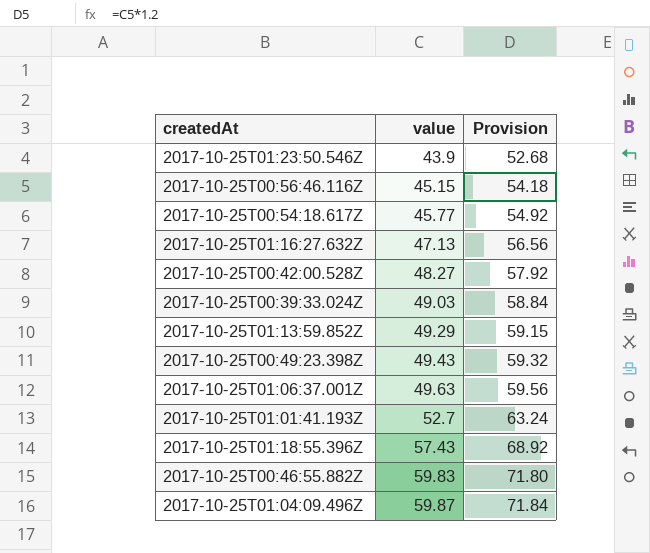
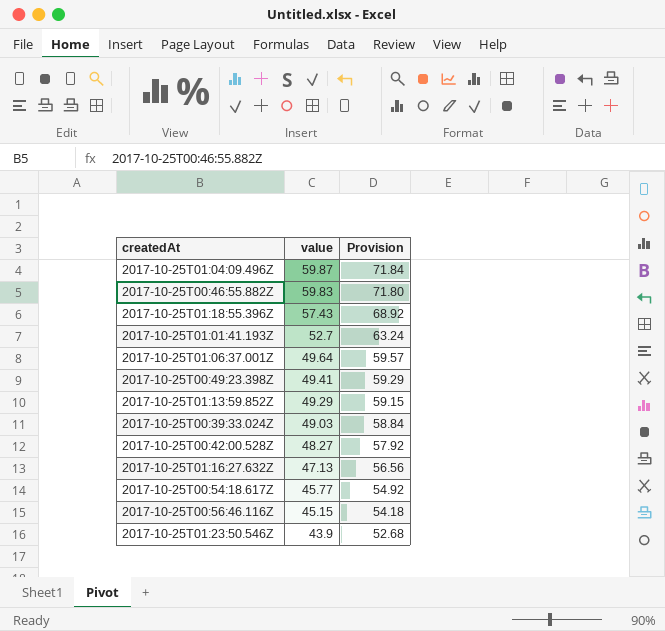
row order: value ascending -> value descending
2017-10-25T01:06:37.001Z | value: 49.63 -> 49.64
2017-10-25T01:06:37.001Z | Provision: 59.56 -> 59.57
2017-10-25T00:49:23.398Z | value: 49.43 -> 49.41
2017-10-25T00:49:23.398Z | Provision: 59.32 -> 59.29

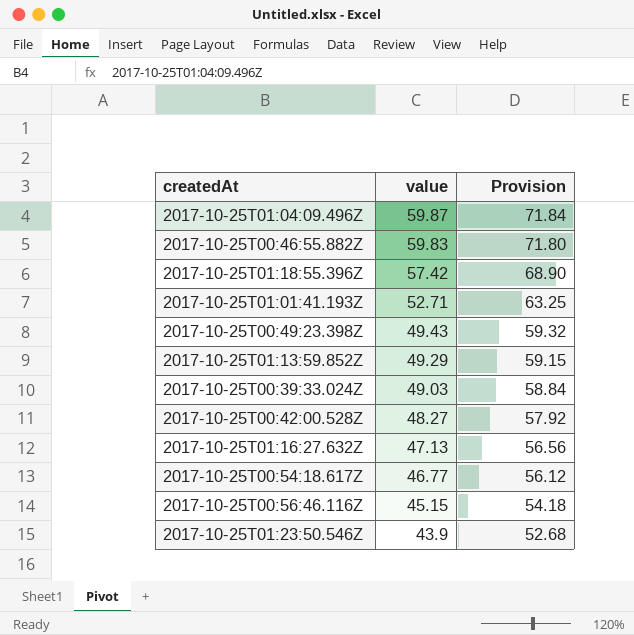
row 2017-10-25T01:06:37.001Z: 49.64 | 59.57 -> none
2017-10-25T01:18:55.396Z | value: 57.43 -> 57.42
2017-10-25T01:18:55.396Z | Provision: 68.92 -> 68.90
2017-10-25T01:01:41.193Z | value: 52.7 -> 52.71
2017-10-25T01:01:41.193Z | Provision: 63.24 -> 63.25
2017-10-25T00:49:23.398Z | value: 49.41 -> 49.43
2017-10-25T00:49:23.398Z | Provision: 59.29 -> 59.32
2017-10-25T00:54:18.617Z | value: 45.77 -> 46.77
2017-10-25T00:54:18.617Z | Provision: 54.92 -> 56.12

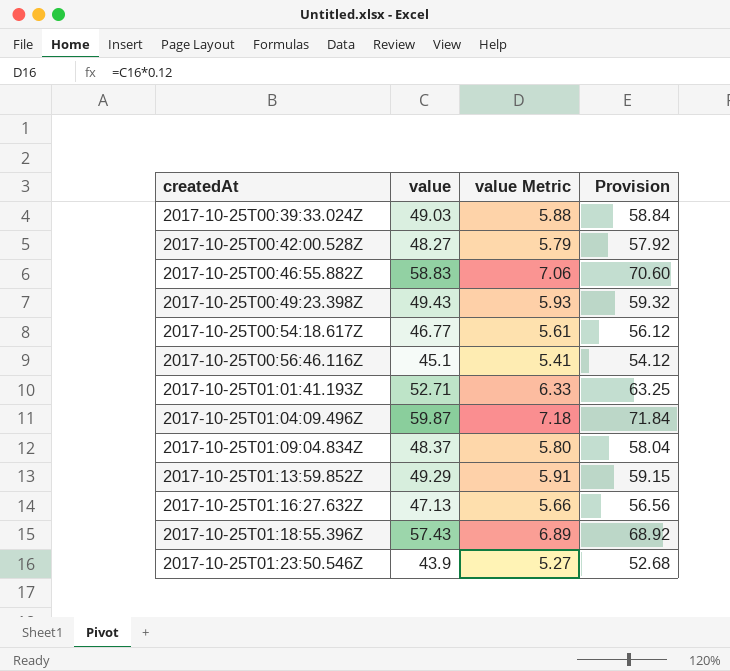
row order: value descending -> createdAt ascending
column value Metric | formula: none -> [value] * 0.12
2017-10-25T00:46:55.882Z | value: 59.83 -> 58.83
2017-10-25T00:46:55.882Z | Provision: 71.80 -> 70.60
2017-10-25T00:56:46.116Z | value: 45.15 -> 45.1
2017-10-25T00:56:46.116Z | Provision: 54.18 -> 54.12
row 2017-10-25T01:09:04.834Z: none -> 48.37 | 5.80 | 58.04
2017-10-25T01:18:55.396Z | value: 57.42 -> 57.43
2017-10-25T01:18:55.396Z | Provision: 68.90 -> 68.92

